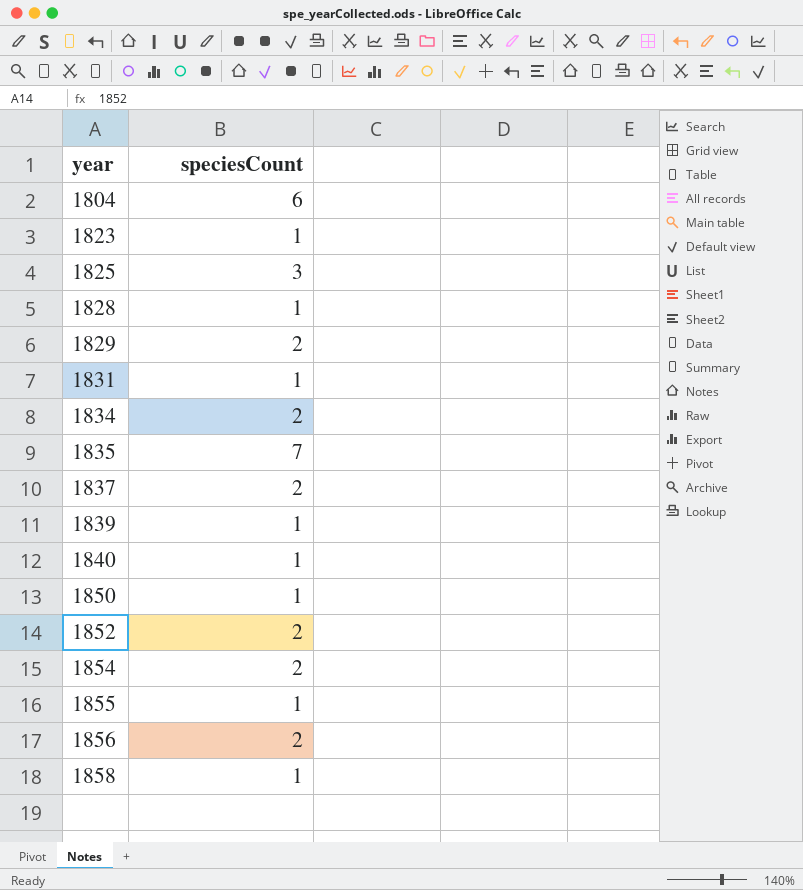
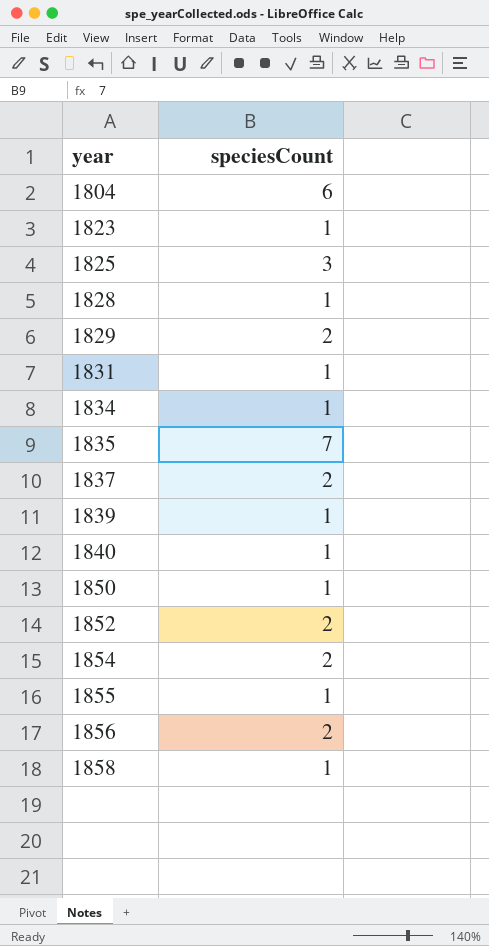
1834 | speciesCount: 2 -> 1

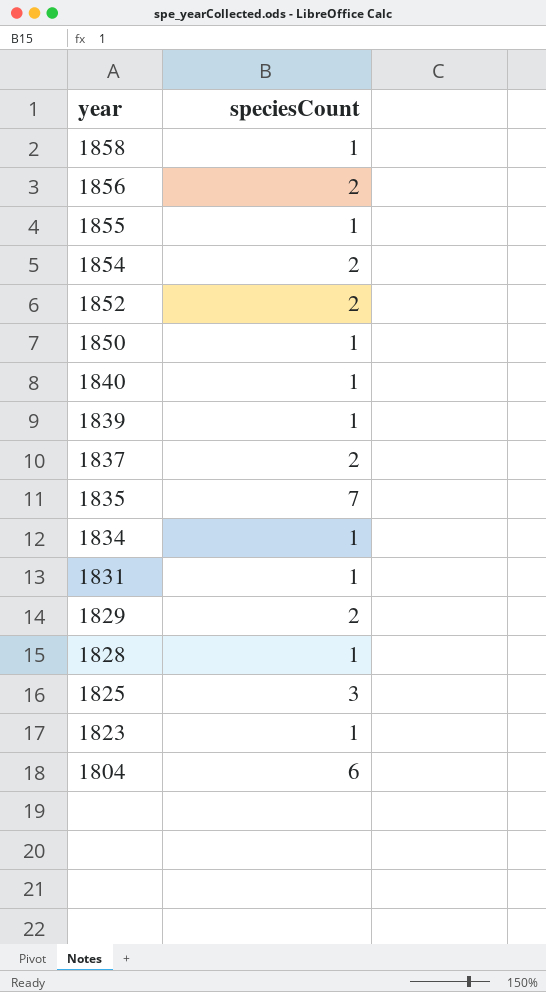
row order: year ascending -> year descending

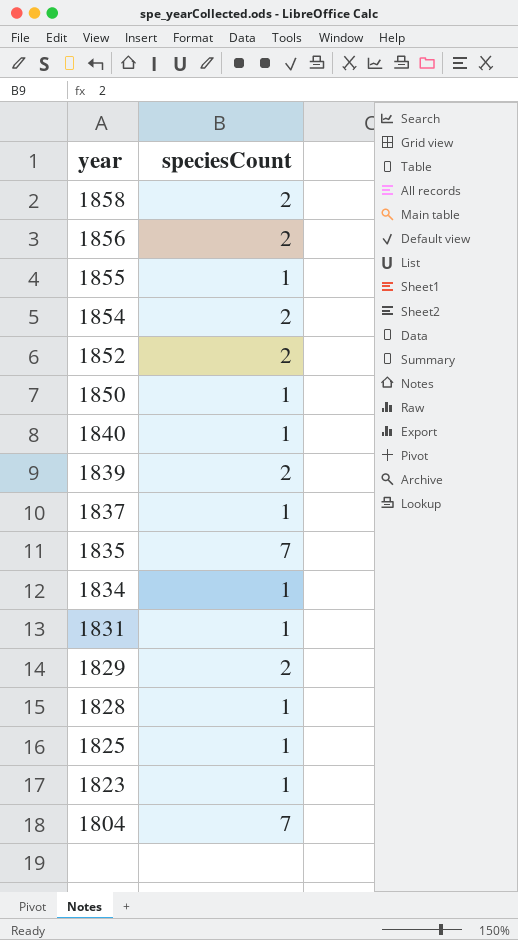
1858 | speciesCount: 1 -> 2
1839 | speciesCount: 1 -> 2
1837 | speciesCount: 2 -> 1
1825 | speciesCount: 3 -> 1
1804 | speciesCount: 6 -> 7

